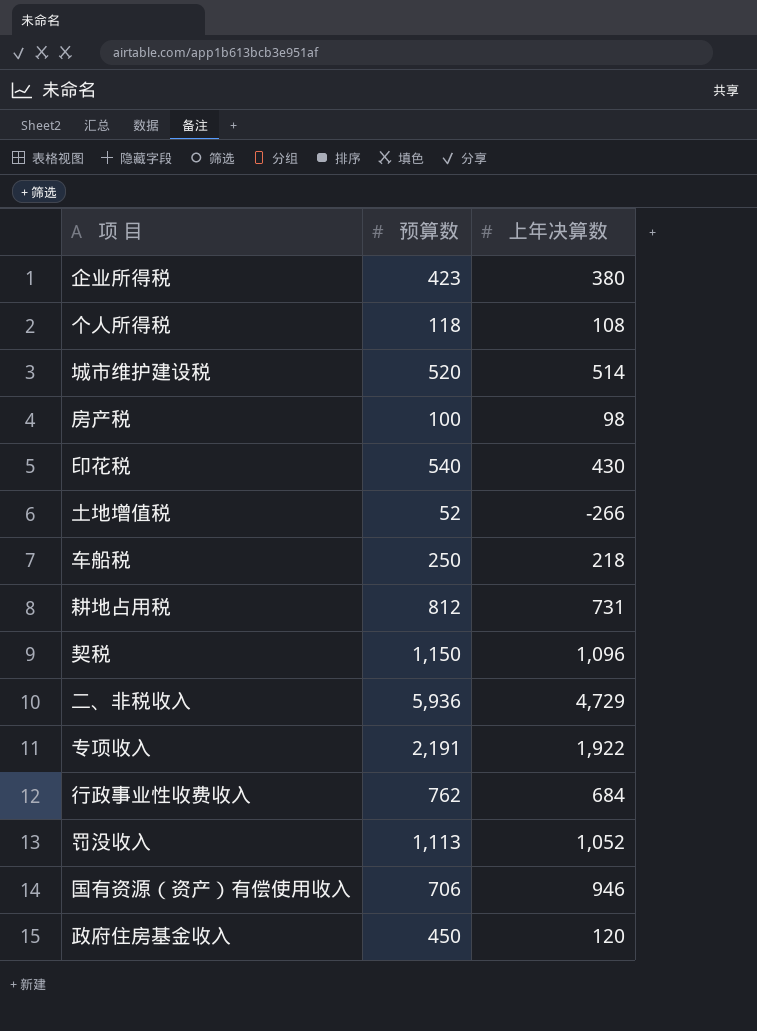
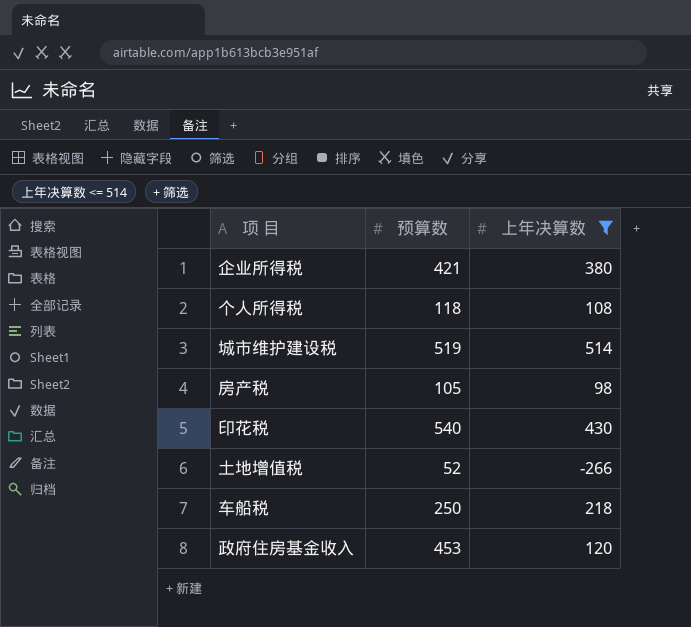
filter: none -> 上年决算数 <= 514
企业所得税 | 预算数: 423 -> 421
城市维护建设税 | 预算数: 520 -> 519
房产税 | 预算数: 100 -> 105
政府住房基金收入 | 预算数: 450 -> 453

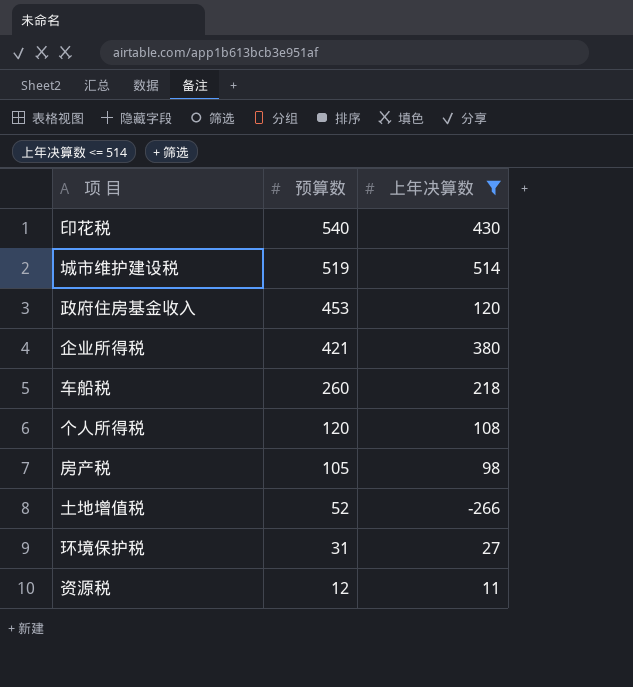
row order: none -> 预算数 descending
车船税 | 预算数: 250 -> 260
个人所得税 | 预算数: 118 -> 120
row 环境保护税: none -> 31 | 27
row 资源税: none -> 12 | 11

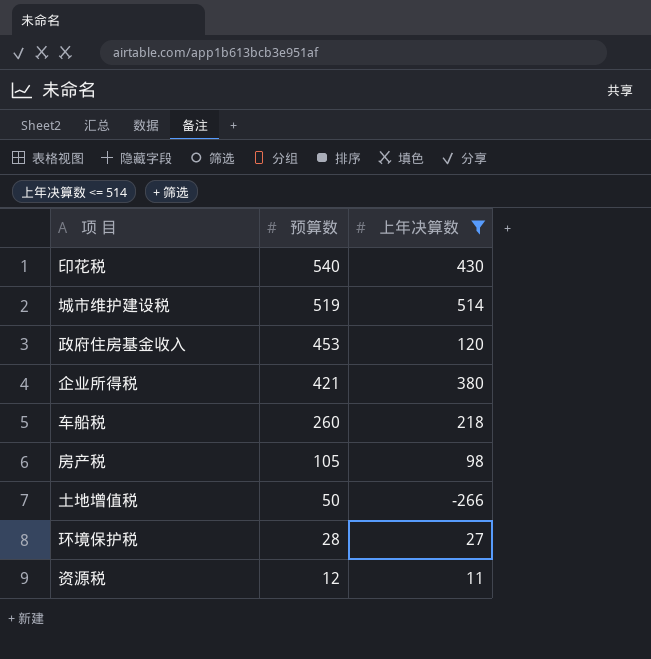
row 个人所得税: 120 | 108 -> none
土地增值税 | 预算数: 52 -> 50
环境保护税 | 预算数: 31 -> 28

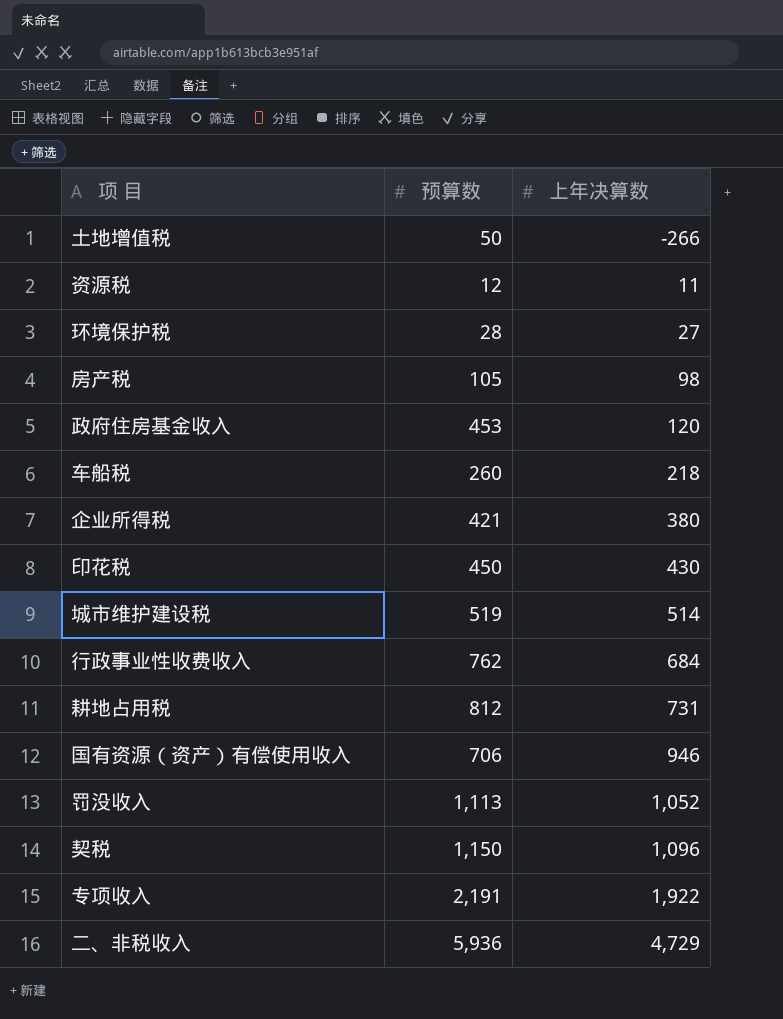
filter: 上年决算数 <= 514 -> none
row order: 预算数 descending -> 上年决算数 ascending
印花税 | 预算数: 540 -> 450

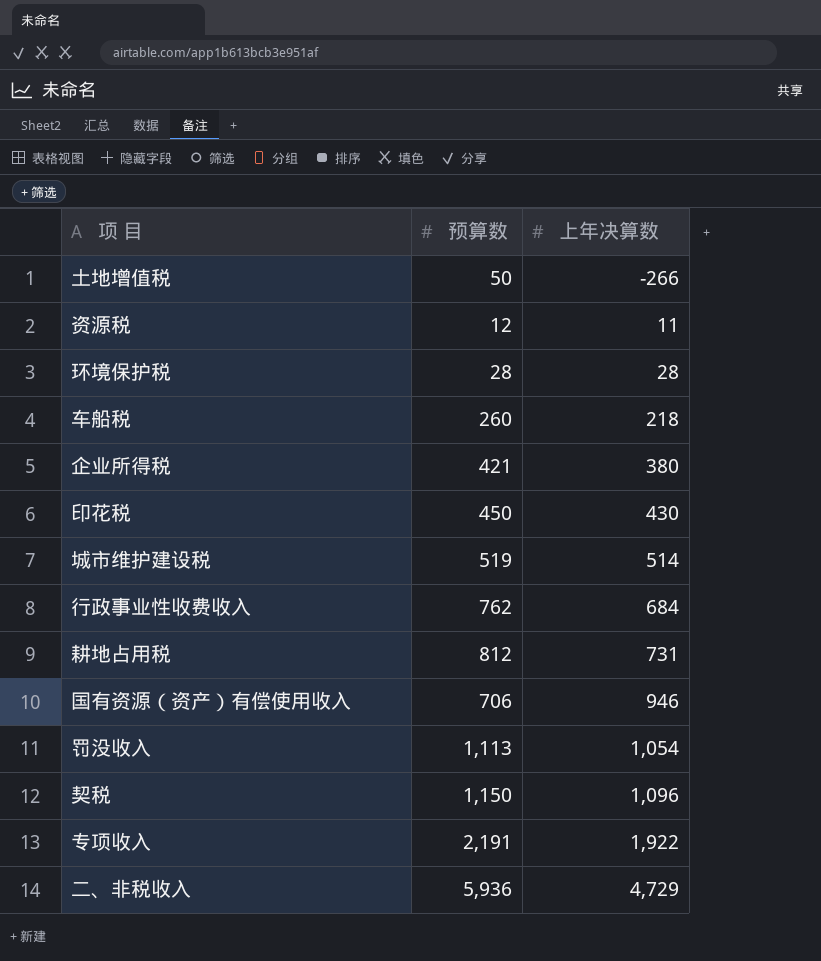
row 房产税: 105 | 98 -> none
row 政府住房基金收入: 453 | 120 -> none
环境保护税 | 上年决算数: 27 -> 28
罚没收入 | 上年决算数: 1,052 -> 1,054

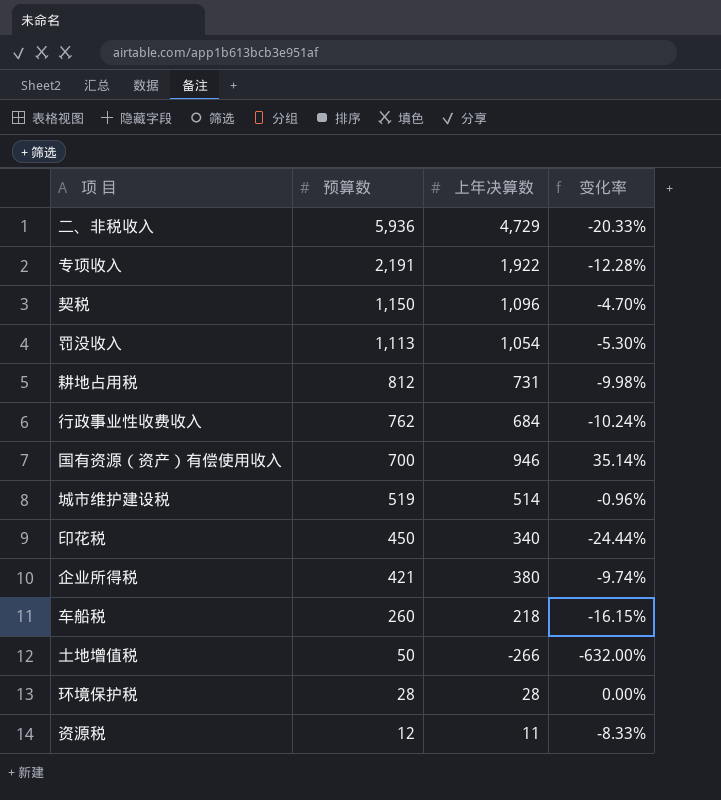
row order: 上年决算数 ascending -> 预算数 descending
column 变化率 | formula: none -> ([上年决算数] - [预算数]) / [预算数]
国有资源（资产）有偿使用收入 | 预算数: 706 -> 700
印花税 | 上年决算数: 430 -> 340

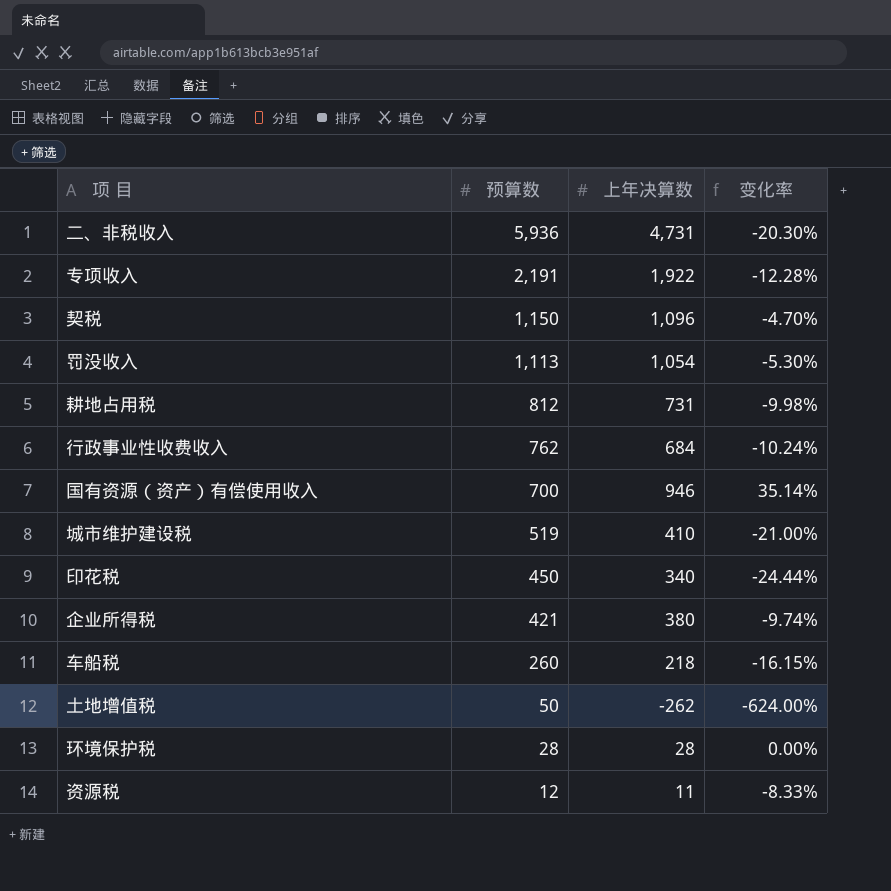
二、非税收入 | 上年决算数: 4,729 -> 4,731
二、非税收入 | 变化率: -20.33% -> -20.30%
城市维护建设税 | 上年决算数: 514 -> 410
城市维护建设税 | 变化率: -0.96% -> -21.00%
土地增值税 | 上年决算数: -266 -> -262
土地增值税 | 变化率: -632.00% -> -624.00%

